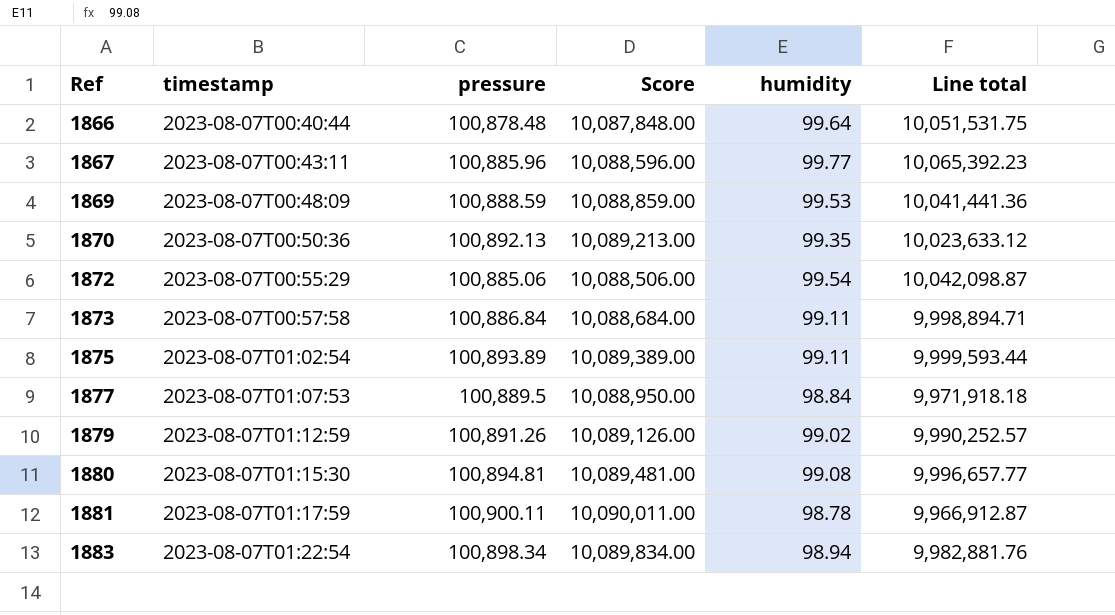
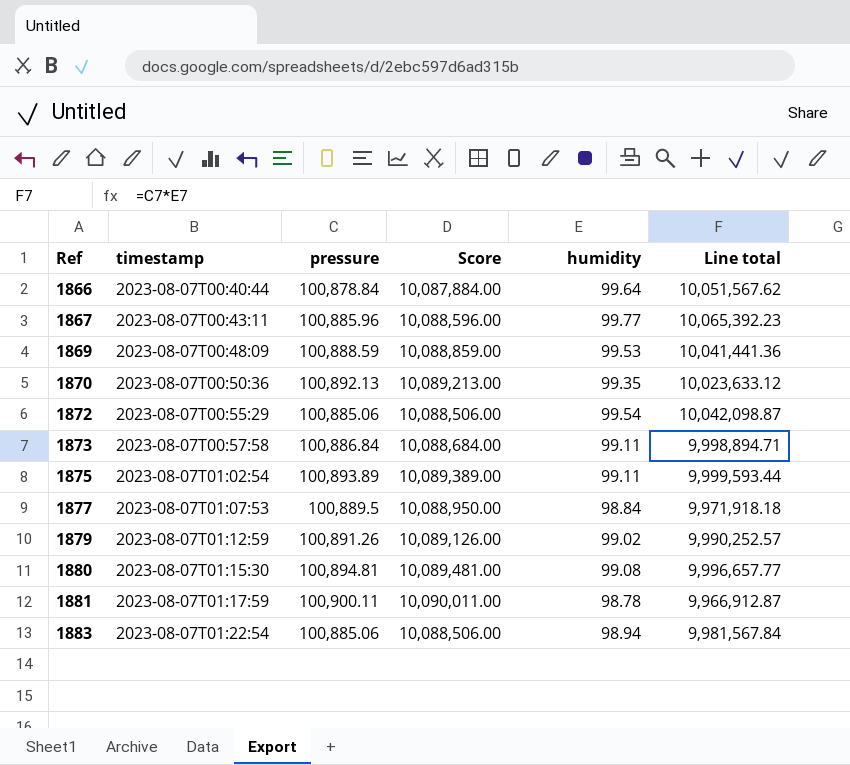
1866 | pressure: 100,878.48 -> 100,878.84
1866 | Score: 10,087,848.00 -> 10,087,884.00
1866 | Line total: 10,051,531.75 -> 10,051,567.62
1883 | pressure: 100,898.34 -> 100,885.06
1883 | Score: 10,089,834.00 -> 10,088,506.00
1883 | Line total: 9,982,881.76 -> 9,981,567.84

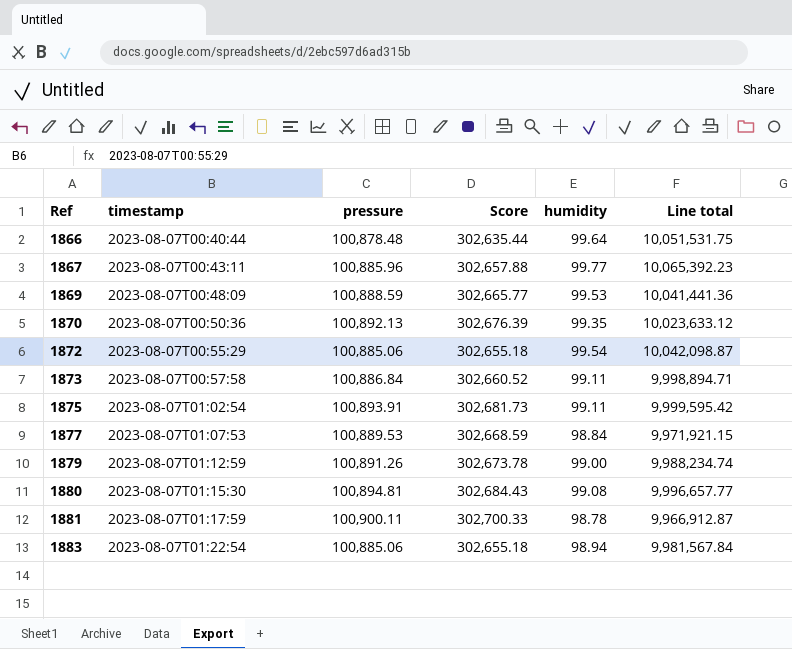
column Score | formula: [pressure] * 100 -> [pressure] * 3
1866 | pressure: 100,878.84 -> 100,878.48
1866 | Line total: 10,051,567.62 -> 10,051,531.75
1875 | pressure: 100,893.89 -> 100,893.91
1875 | Line total: 9,999,593.44 -> 9,999,595.42
1877 | pressure: 100,889.5 -> 100,889.53
1877 | Line total: 9,971,918.18 -> 9,971,921.15
1879 | humidity: 99.02 -> 99.00
1879 | Line total: 9,990,252.57 -> 9,988,234.74

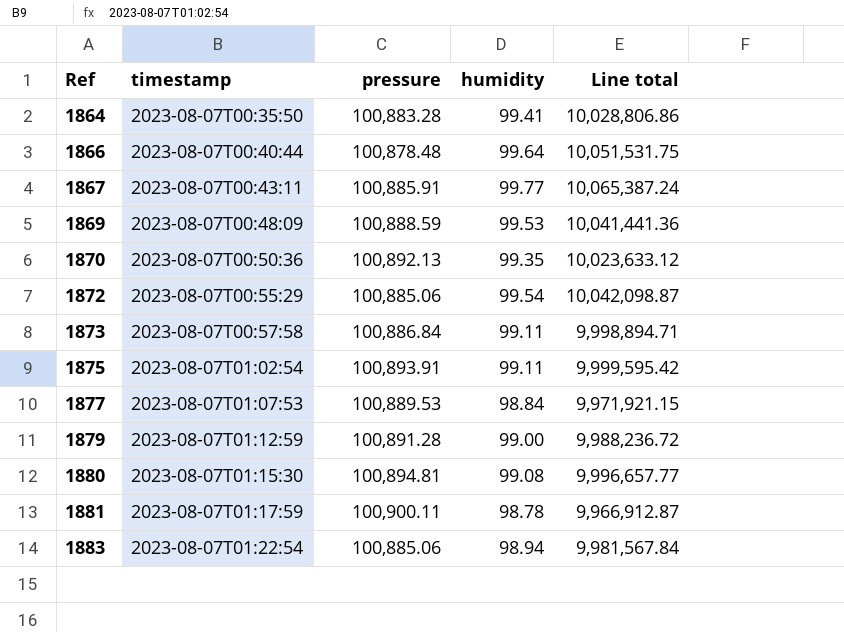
column Score | formula: [pressure] * 3 -> none
row 1864: none -> 2023-08-07T00:35:50 | 100,883.28 | 99.41 | 10,028,806.86
1867 | pressure: 100,885.96 -> 100,885.91
1867 | Line total: 10,065,392.23 -> 10,065,387.24
1879 | pressure: 100,891.26 -> 100,891.28
1879 | Line total: 9,988,234.74 -> 9,988,236.72

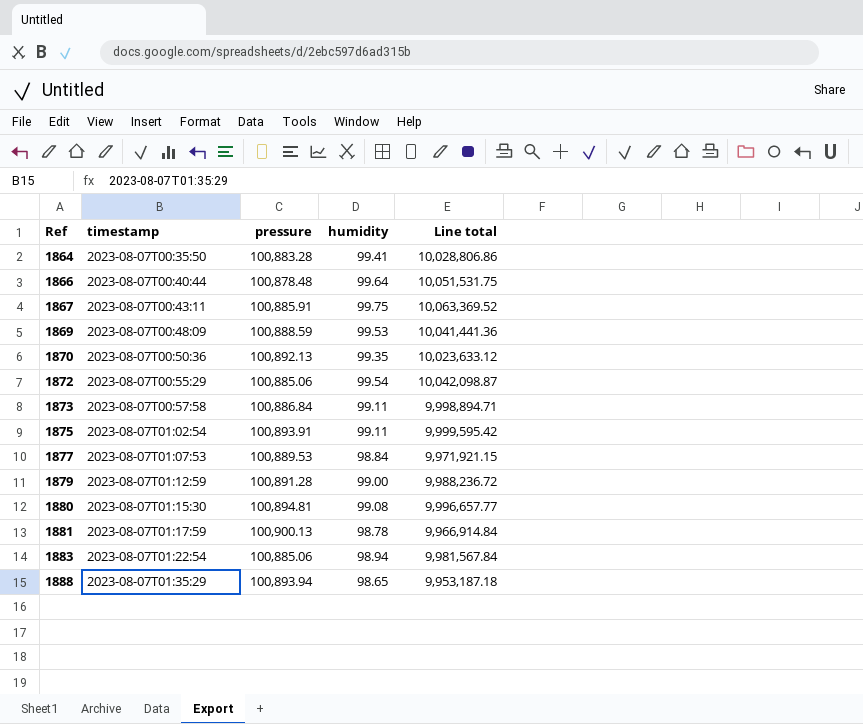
1867 | humidity: 99.77 -> 99.75
1867 | Line total: 10,065,387.24 -> 10,063,369.52
1881 | pressure: 100,900.11 -> 100,900.13
1881 | Line total: 9,966,912.87 -> 9,966,914.84
row 1888: none -> 2023-08-07T01:35:29 | 100,893.94 | 98.65 | 9,953,187.18

